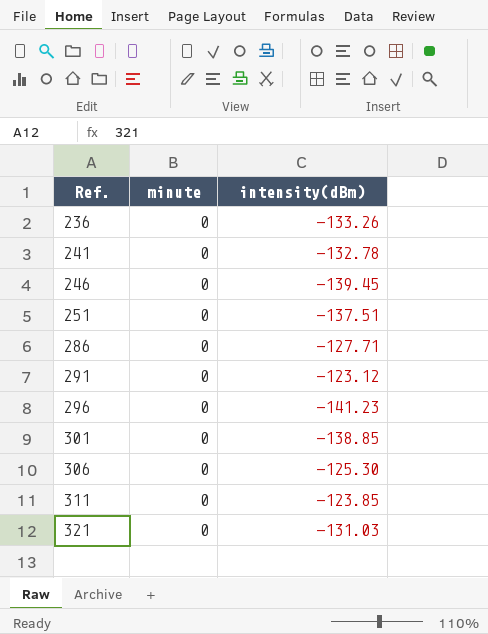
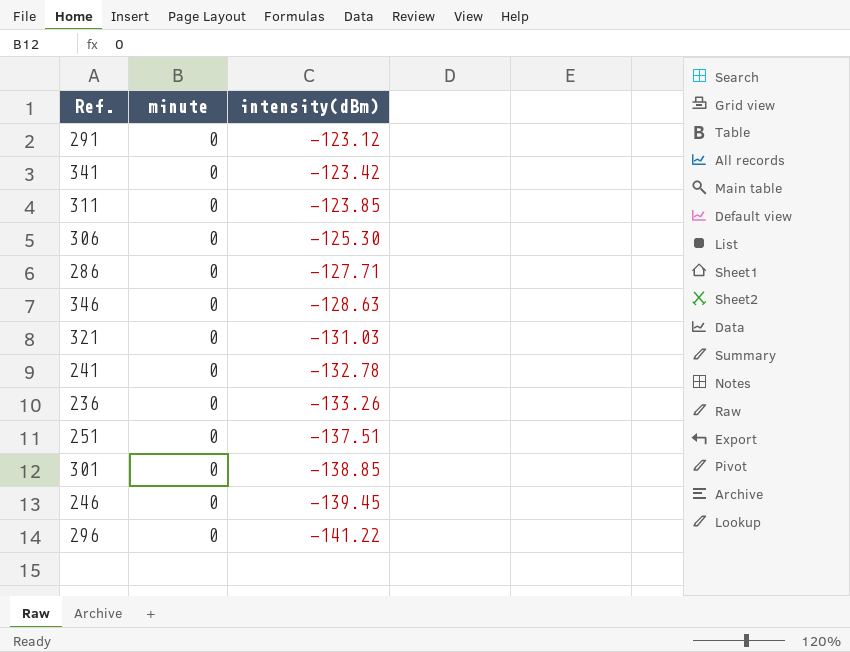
row order: Ref. ascending -> intensity(dBm) descending
row 341: none -> 0 | -123.42
row 346: none -> 0 | -128.63
296 | intensity(dBm): -141.23 -> -141.22

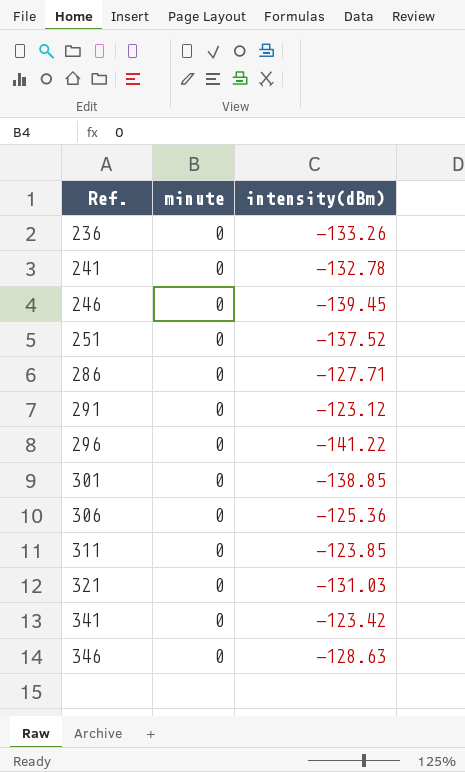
row order: intensity(dBm) descending -> Ref. ascending
251 | intensity(dBm): -137.51 -> -137.52
306 | intensity(dBm): -125.30 -> -125.36

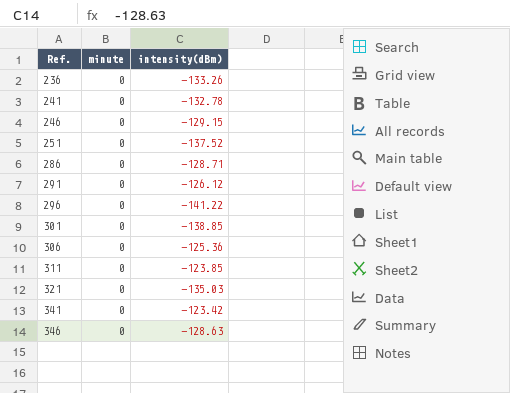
246 | intensity(dBm): -139.45 -> -129.15
286 | intensity(dBm): -127.71 -> -128.71
291 | intensity(dBm): -123.12 -> -126.12
321 | intensity(dBm): -131.03 -> -135.03

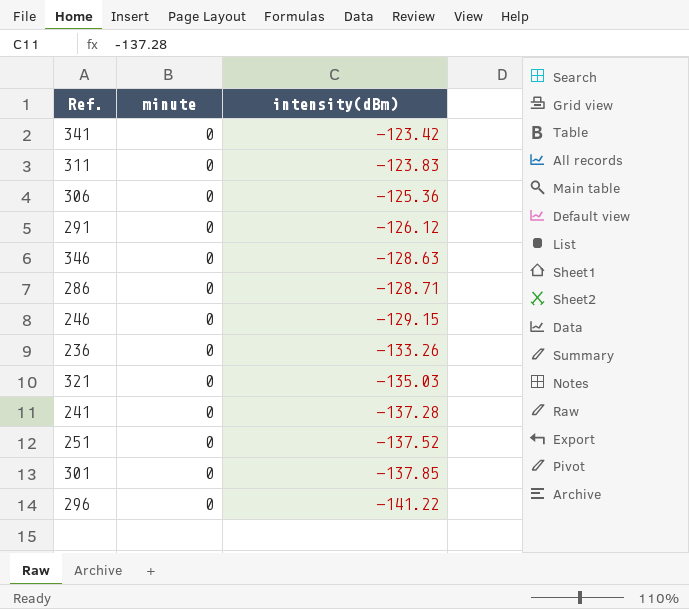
row order: Ref. ascending -> intensity(dBm) descending
311 | intensity(dBm): -123.85 -> -123.83
241 | intensity(dBm): -132.78 -> -137.28
301 | intensity(dBm): -138.85 -> -137.85

